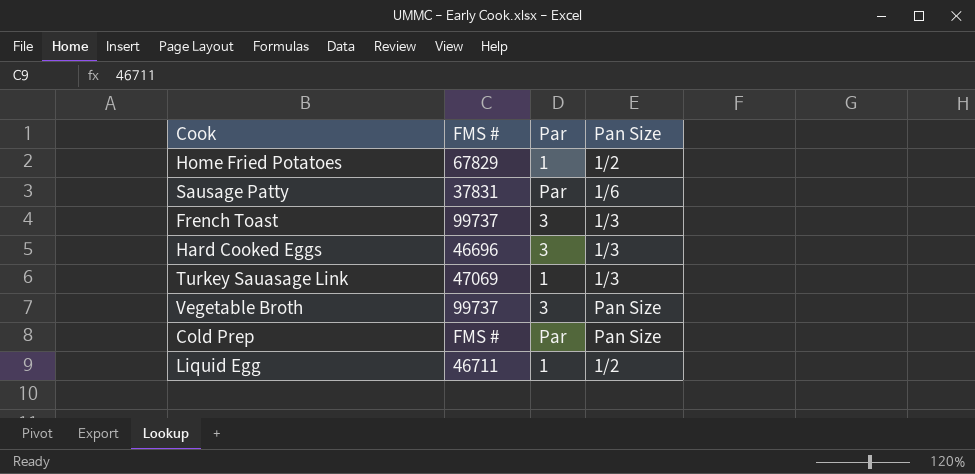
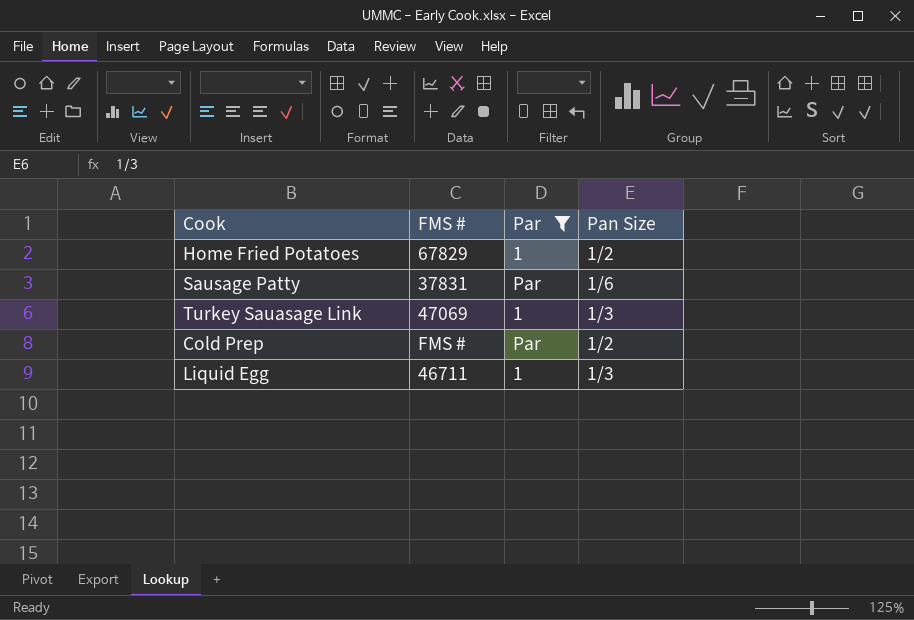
filter: none -> Par != 3
Cold Prep | Pan Size: Pan Size -> 1/2
Liquid Egg | Pan Size: 1/2 -> 1/3

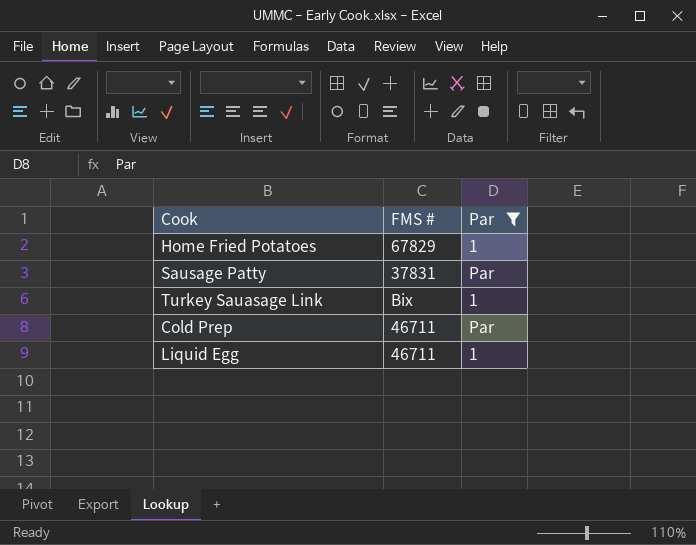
column Pan Size | position: 4 -> none
Turkey Sauasage Link | FMS #: 47069 -> Bix
Cold Prep | FMS #: FMS # -> 46711

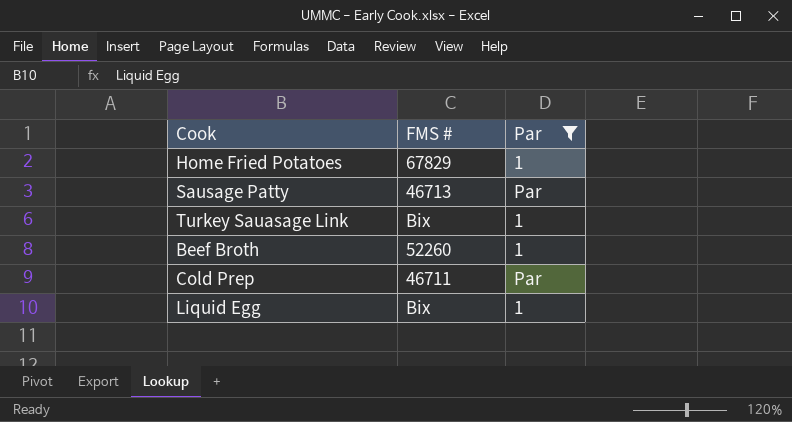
Sausage Patty | FMS #: 37831 -> 46713
row Beef Broth: none -> 52260 | 1
Liquid Egg | FMS #: 46711 -> Bix

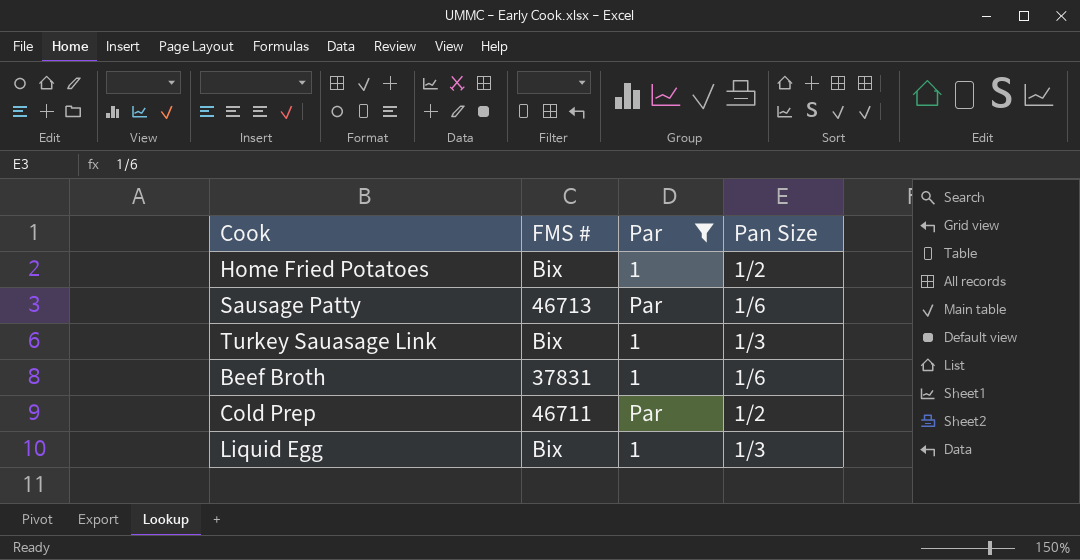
column Pan Size | position: none -> 4
Home Fried Potatoes | FMS #: 67829 -> Bix
Beef Broth | FMS #: 52260 -> 37831

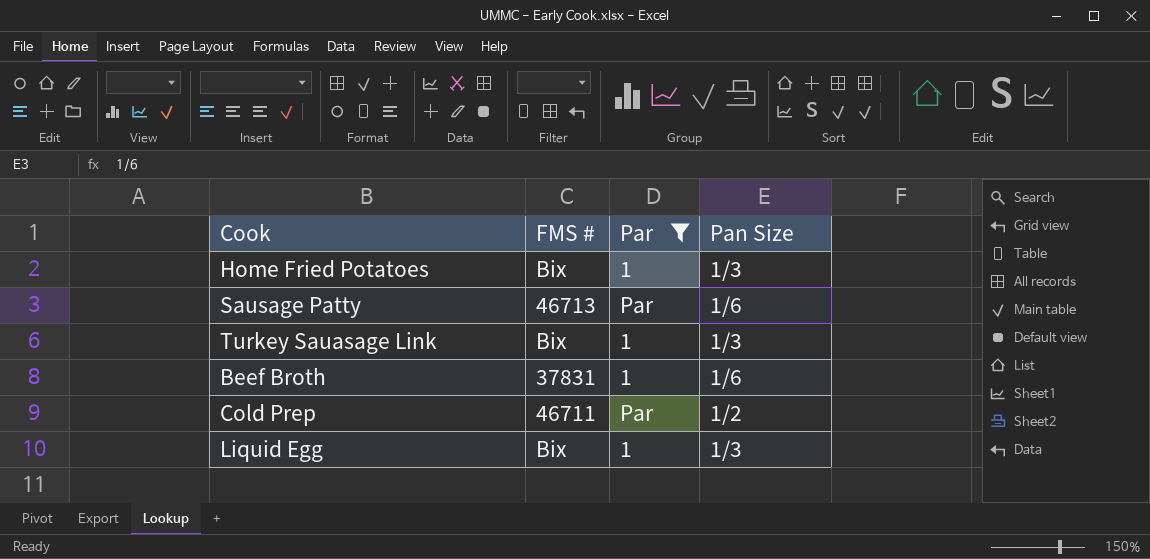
Home Fried Potatoes | Pan Size: 1/2 -> 1/3

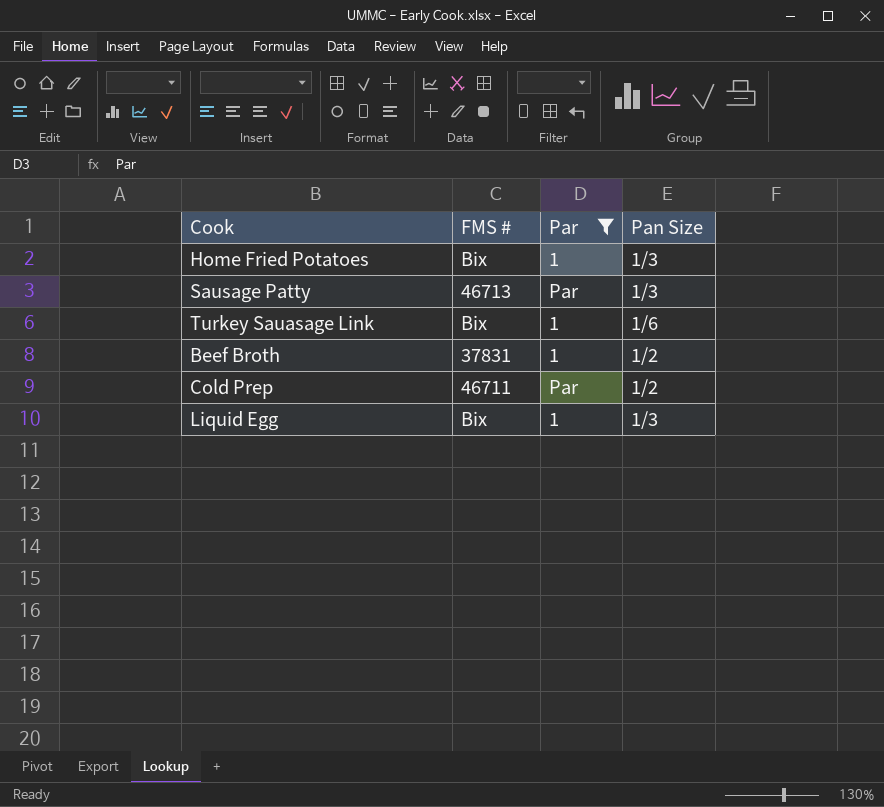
Sausage Patty | Pan Size: 1/6 -> 1/3
Turkey Sauasage Link | Pan Size: 1/3 -> 1/6
Beef Broth | Pan Size: 1/6 -> 1/2

